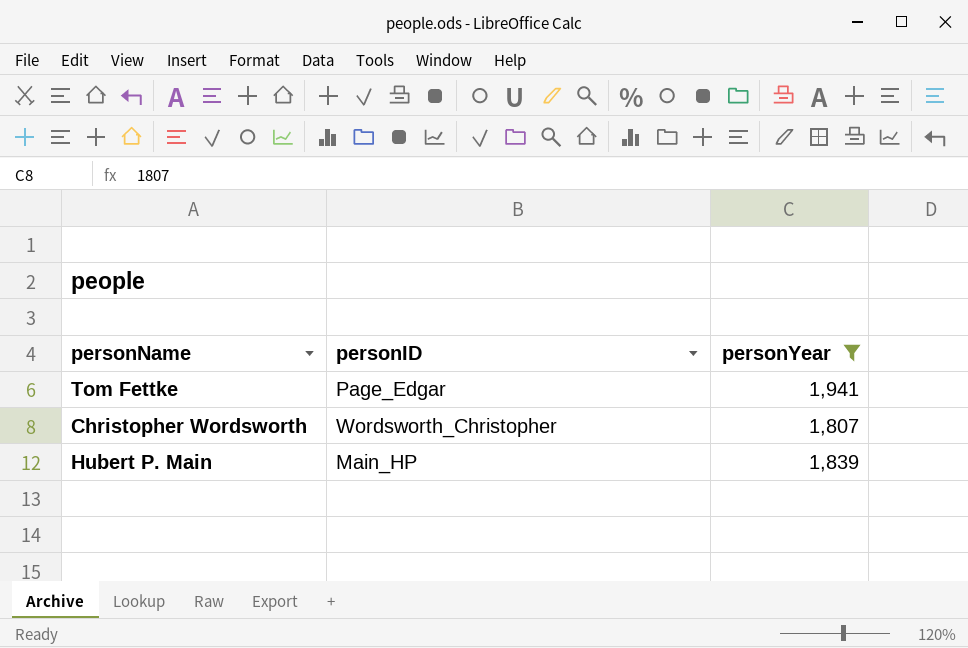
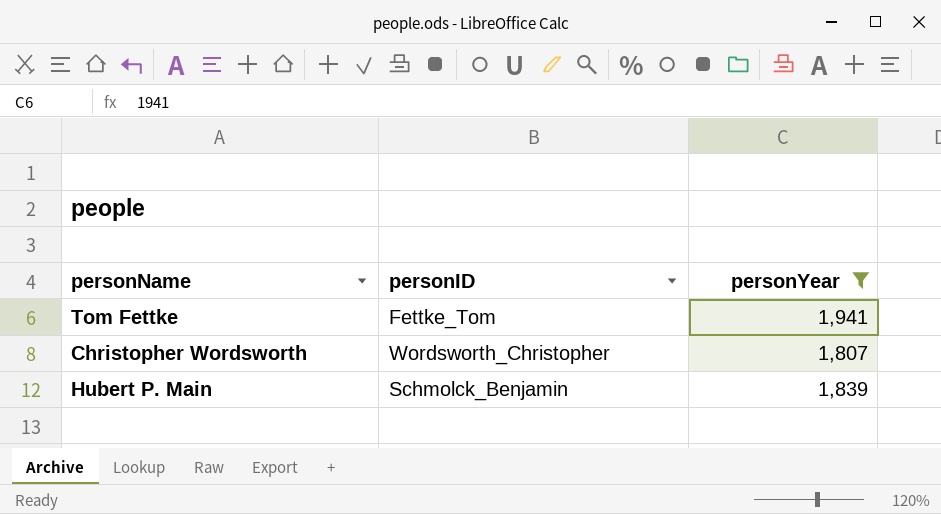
Tom Fettke | personID: Page_Edgar -> Fettke_Tom
Hubert P. Main | personID: Main_HP -> Schmolck_Benjamin

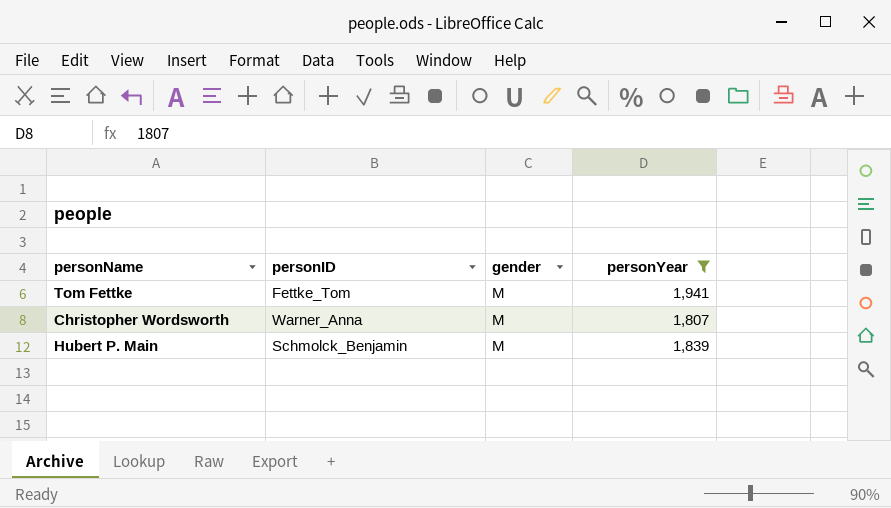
column gender | position: none -> 3
Christopher Wordsworth | personID: Wordsworth_Christopher -> Warner_Anna

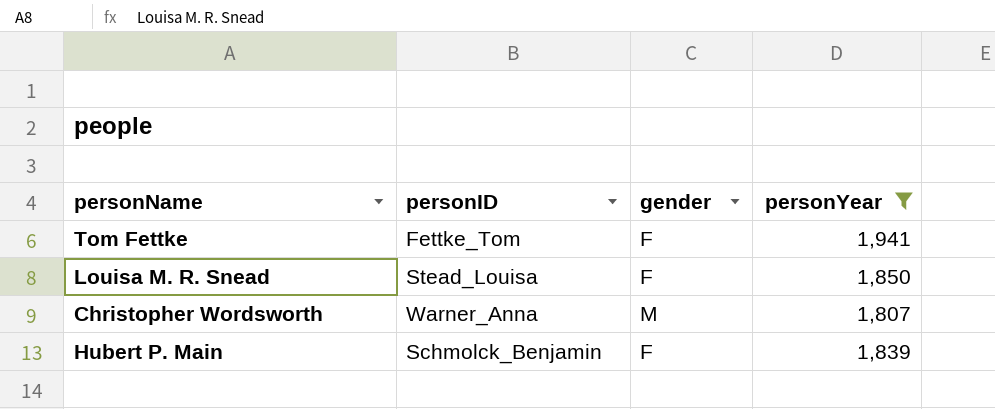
Tom Fettke | gender: M -> F
row Louisa M. R. Snead: none -> Stead_Louisa | F | 1,850
Hubert P. Main | gender: M -> F

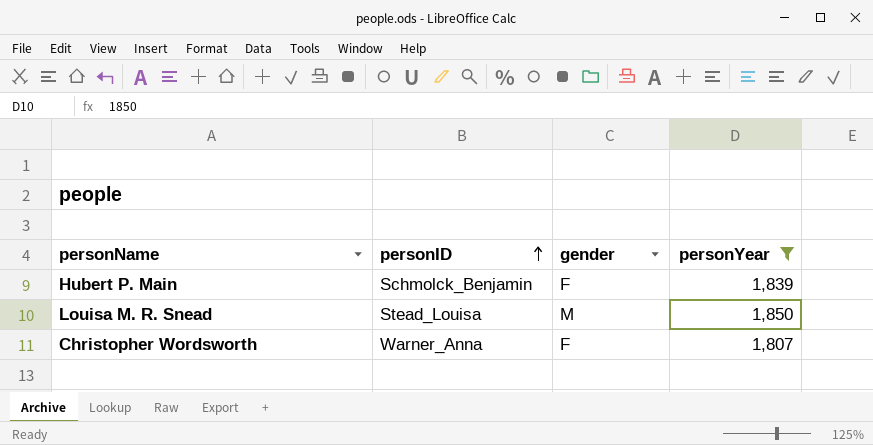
row order: none -> personID ascending
row Tom Fettke: Fettke_Tom | F | 1,941 -> none
Louisa M. R. Snead | gender: F -> M
Christopher Wordsworth | gender: M -> F

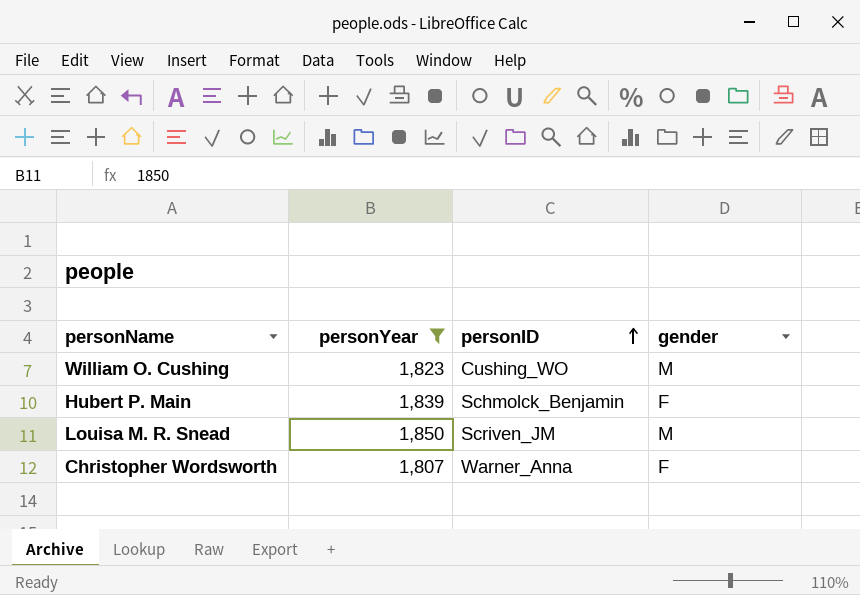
column personYear | position: 4 -> 2
row William O. Cushing: none -> 1,823 | Cushing_WO | M
Louisa M. R. Snead | personID: Stead_Louisa -> Scriven_JM

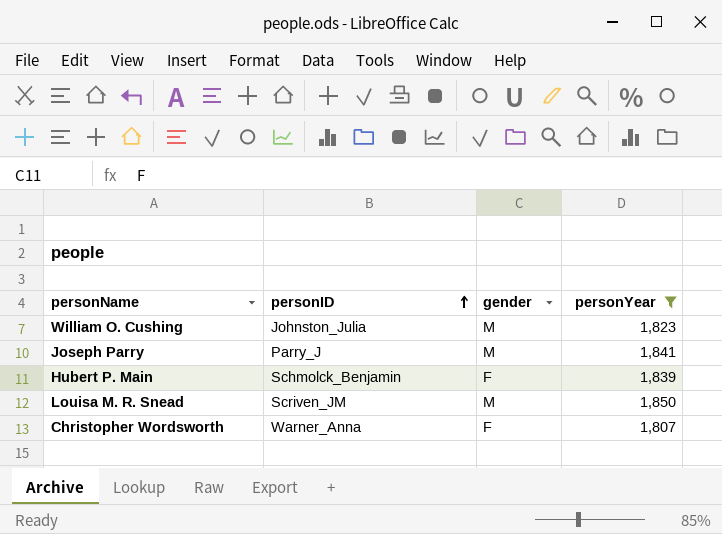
column personYear | position: 2 -> 4
William O. Cushing | personID: Cushing_WO -> Johnston_Julia
row Joseph Parry: none -> Parry_J | M | 1,841

